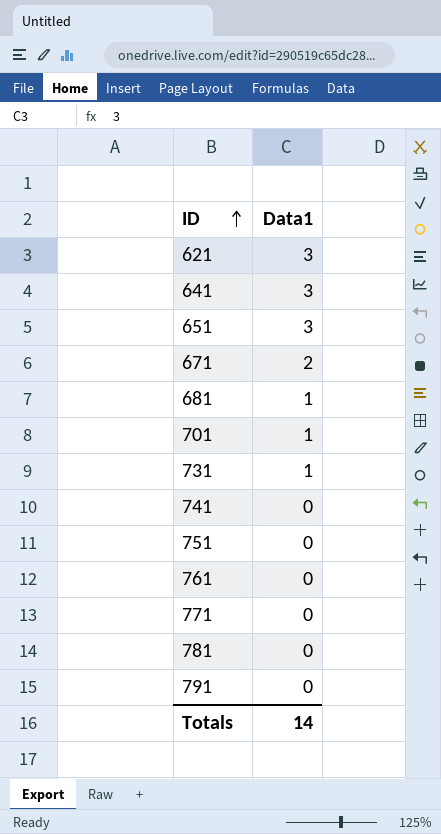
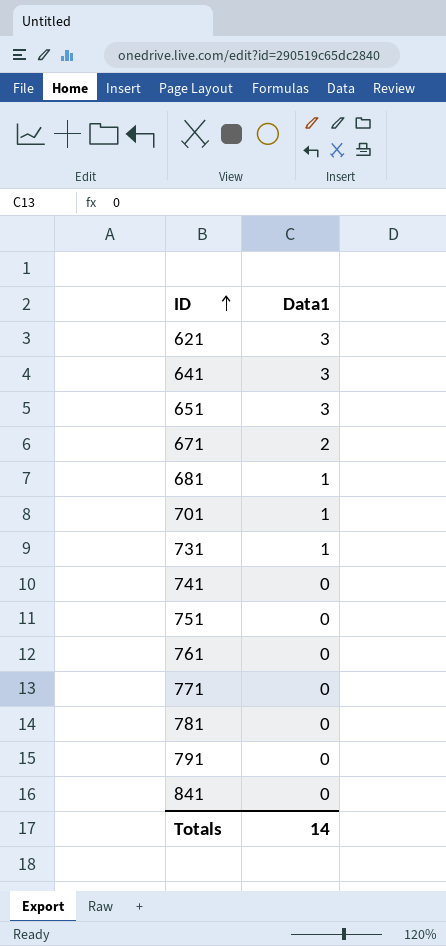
row 841: none -> 0

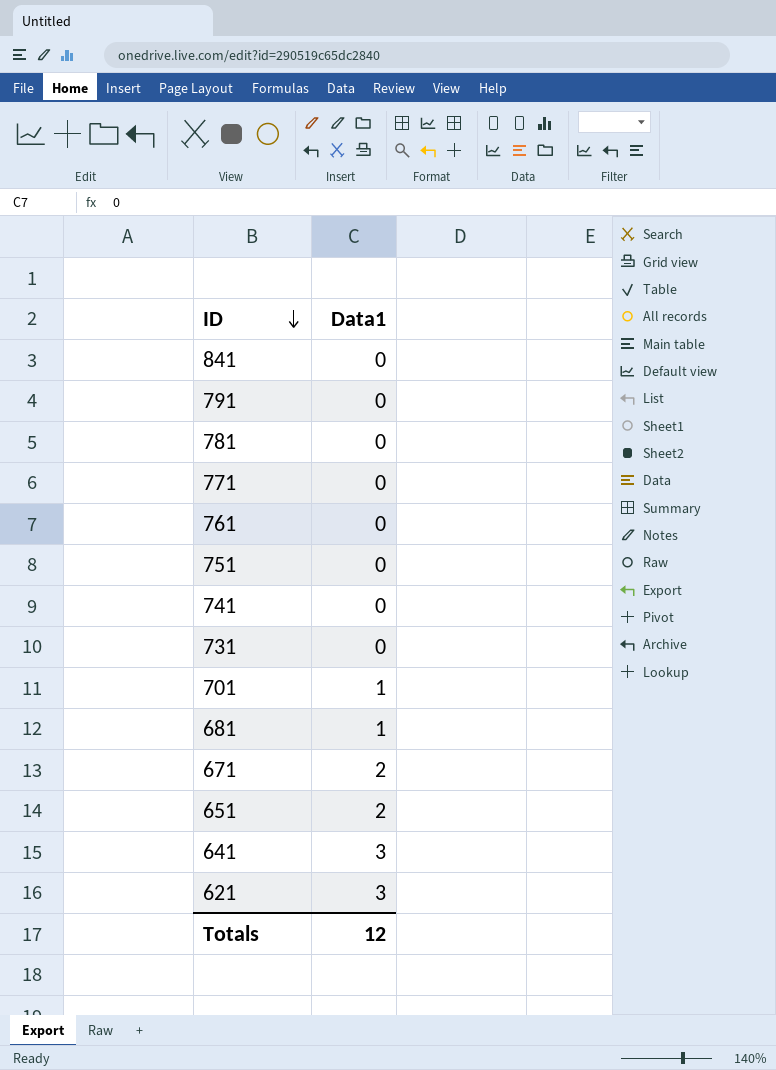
row order: ID ascending -> ID descending
731 | Data1: 1 -> 0
651 | Data1: 3 -> 2
Totals | Data1: 14 -> 12

